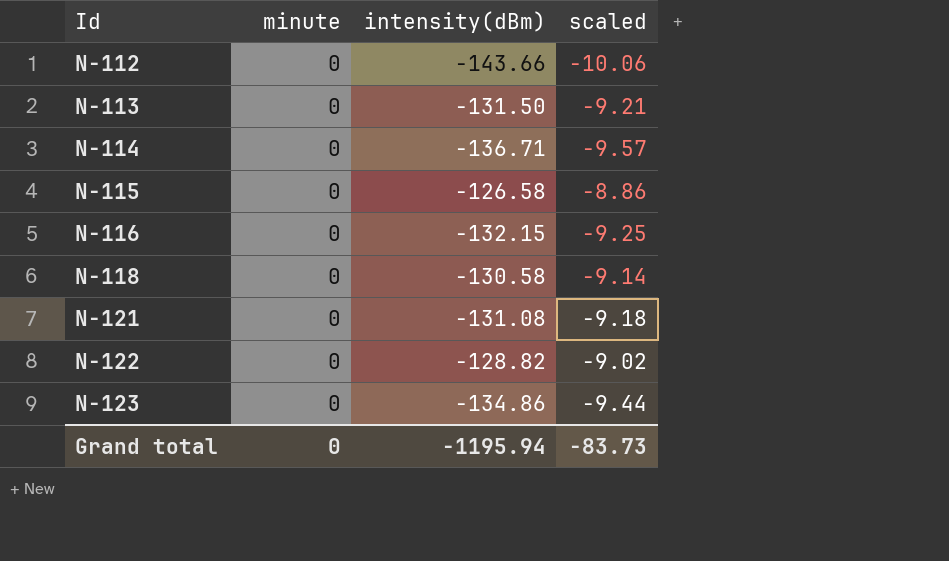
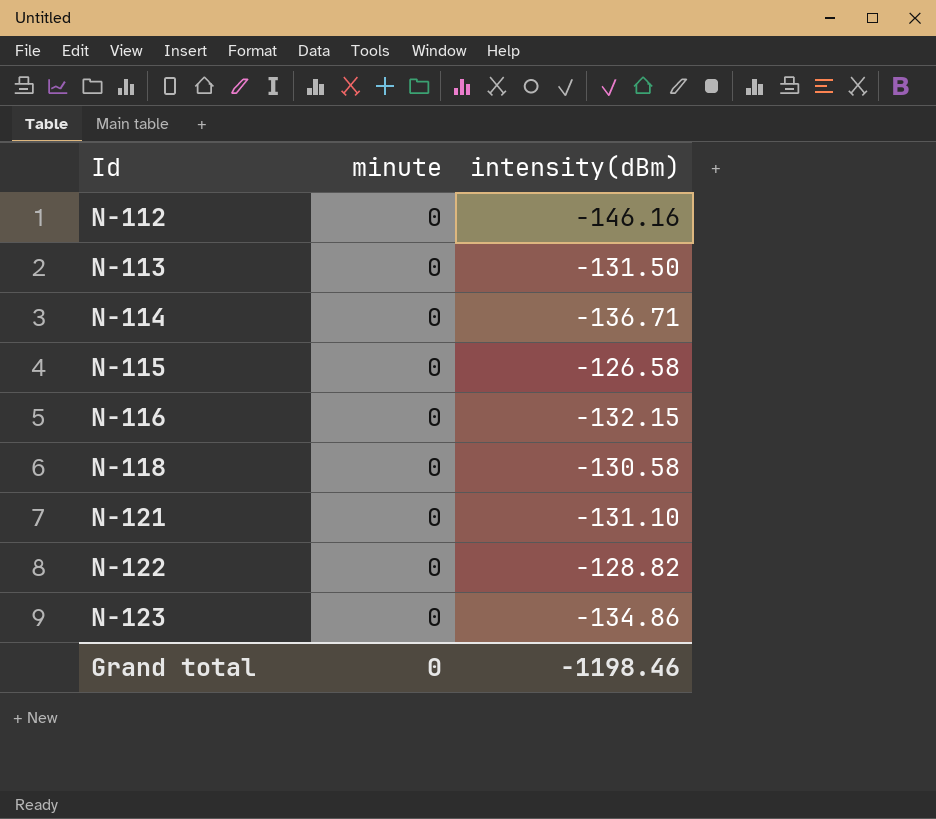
column scaled | formula: [intensity(dBm)] * 0.07 -> none
N-112 | intensity(dBm): -143.66 -> -146.16
N-121 | intensity(dBm): -131.08 -> -131.10
Grand total | intensity(dBm): -1195.94 -> -1198.46

